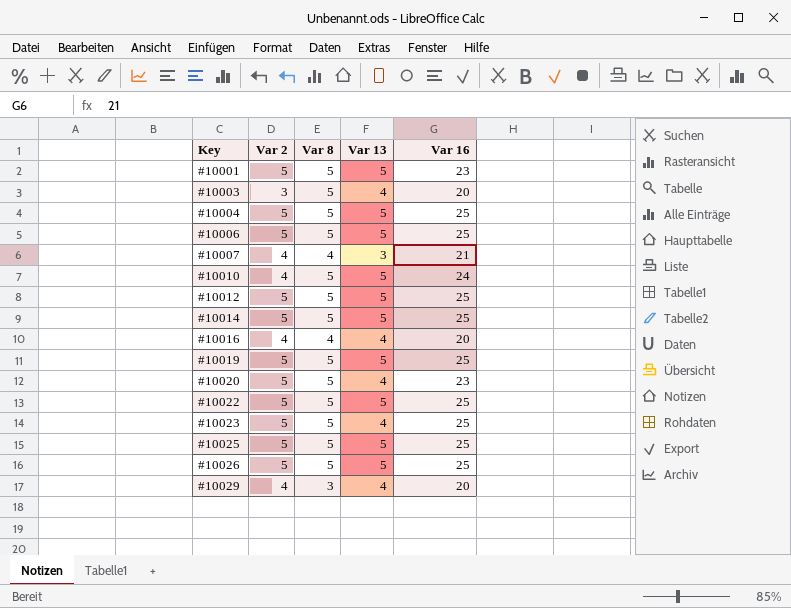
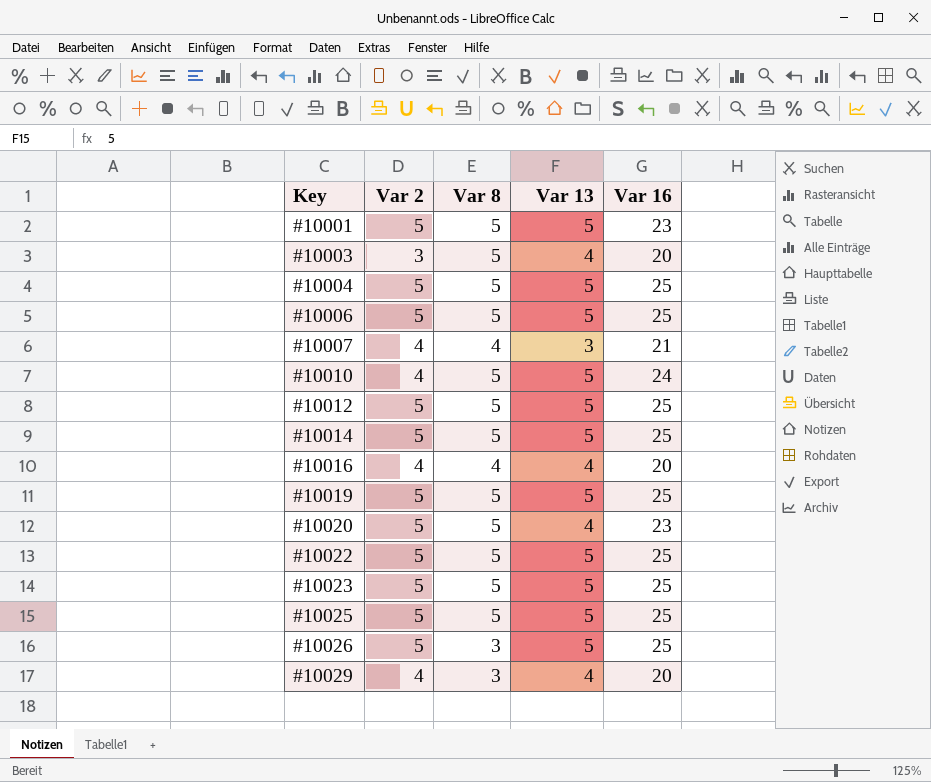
#10023 | Var 13: 4 -> 5
#10026 | Var 8: 5 -> 3

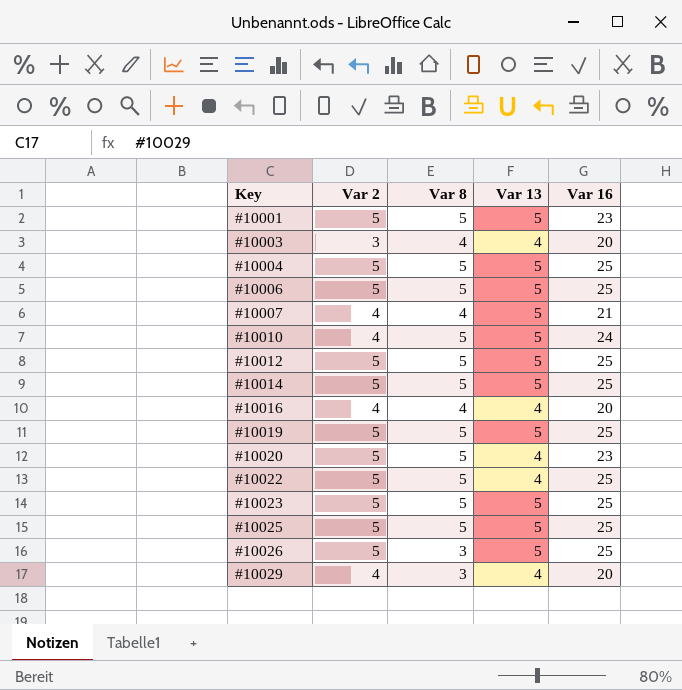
#10003 | Var 8: 5 -> 4
#10007 | Var 13: 3 -> 5
#10022 | Var 13: 5 -> 4

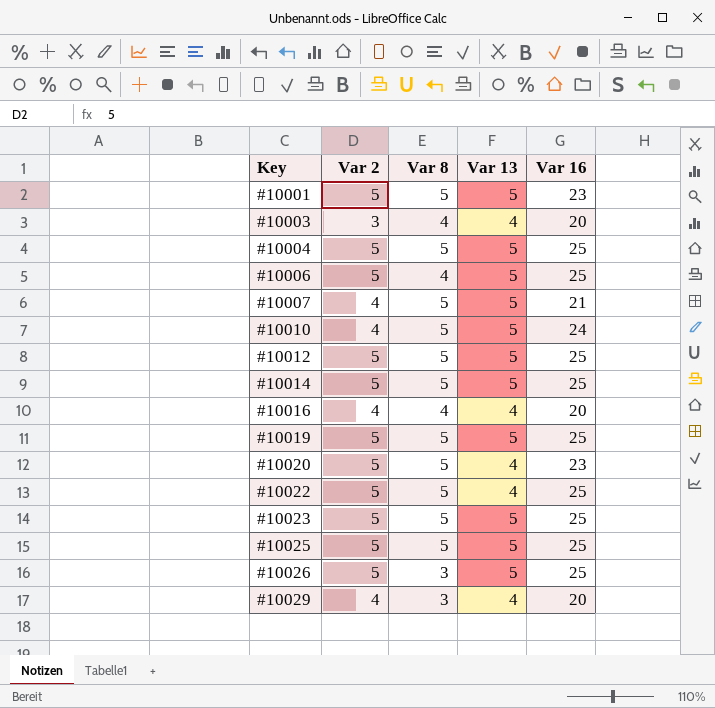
#10006 | Var 8: 5 -> 4
#10007 | Var 8: 4 -> 5

